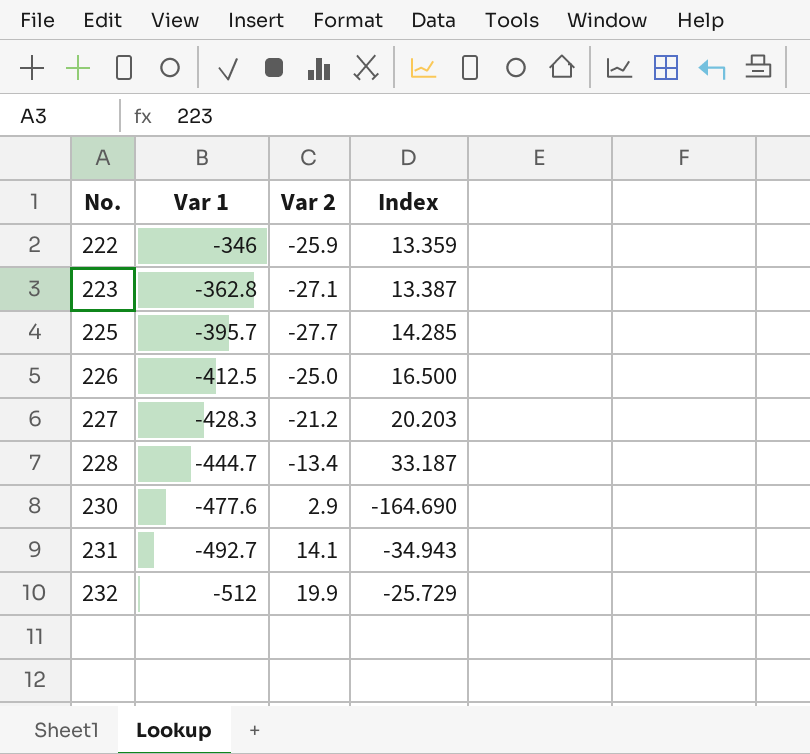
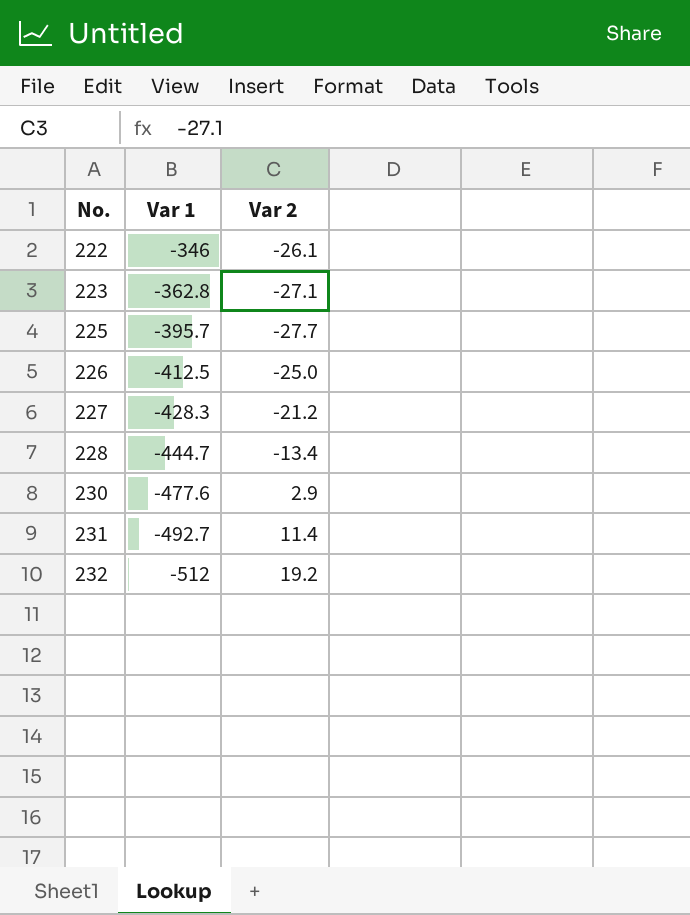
column Index | formula: [Var 1] / [Var 2] -> none
222 | Var 2: -25.9 -> -26.1
231 | Var 2: 14.1 -> 11.4
232 | Var 2: 19.9 -> 19.2

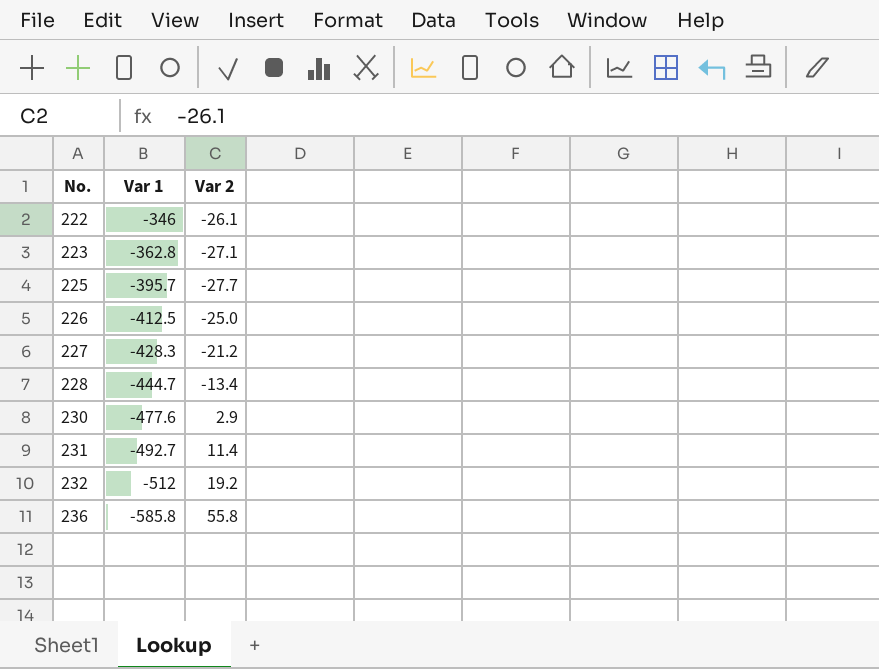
row 236: none -> -585.8 | 55.8

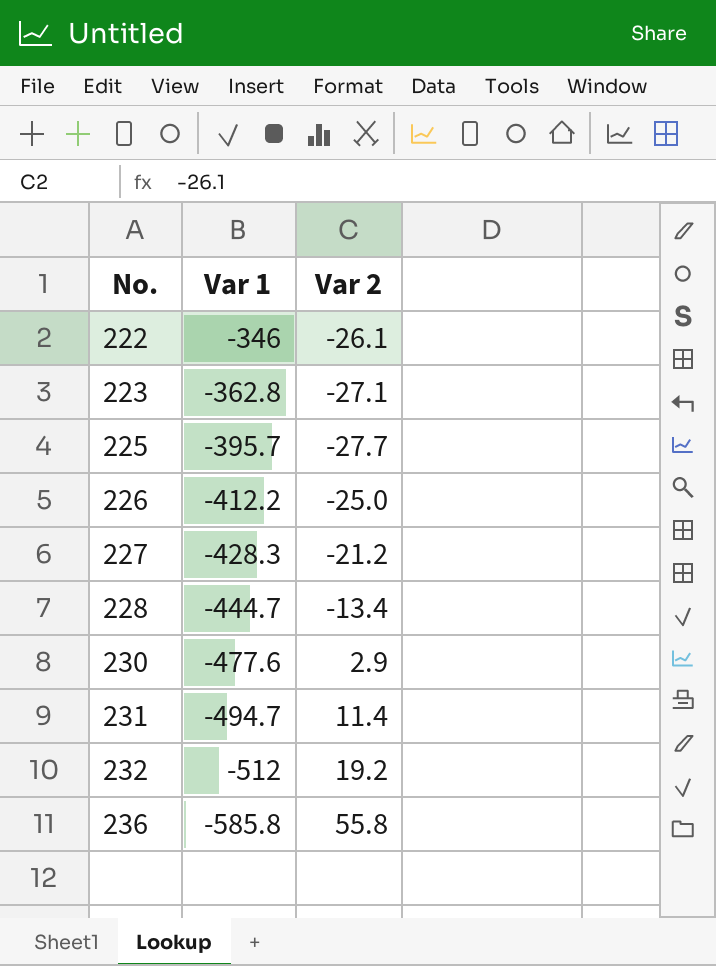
226 | Var 1: -412.5 -> -412.2
231 | Var 1: -492.7 -> -494.7

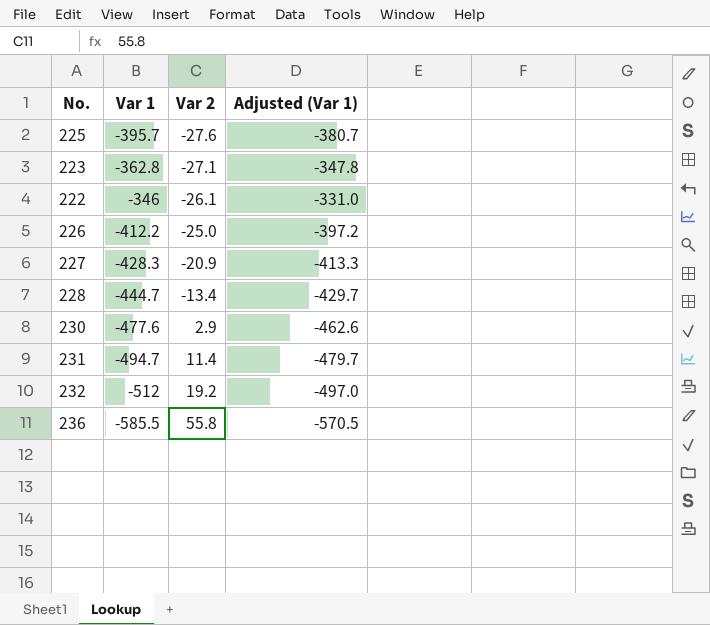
row order: No. ascending -> Var 2 ascending
column Adjusted (Var 1) | formula: none -> [Var 1] + 15
225 | Var 2: -27.7 -> -27.6
227 | Var 2: -21.2 -> -20.9
236 | Var 1: -585.8 -> -585.5

